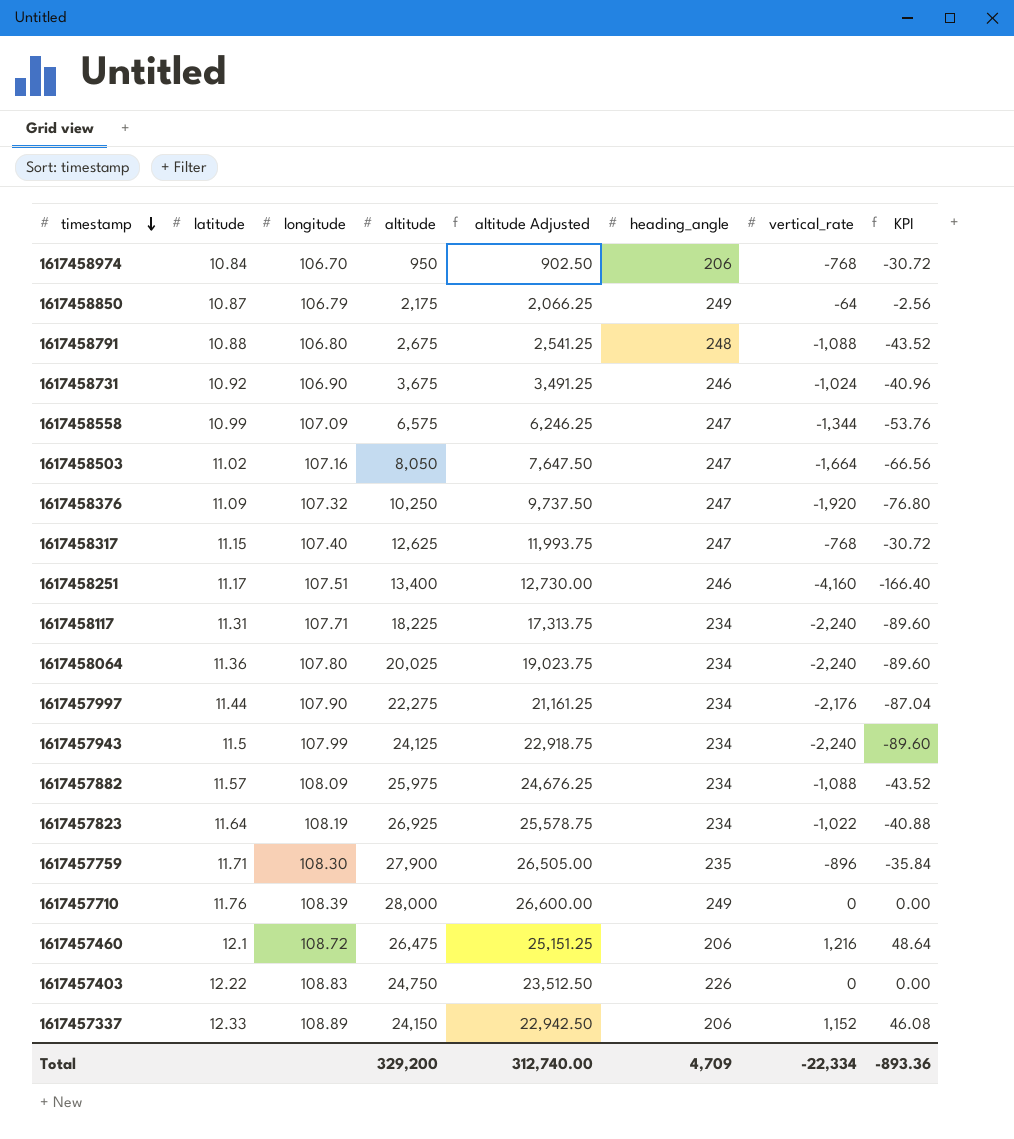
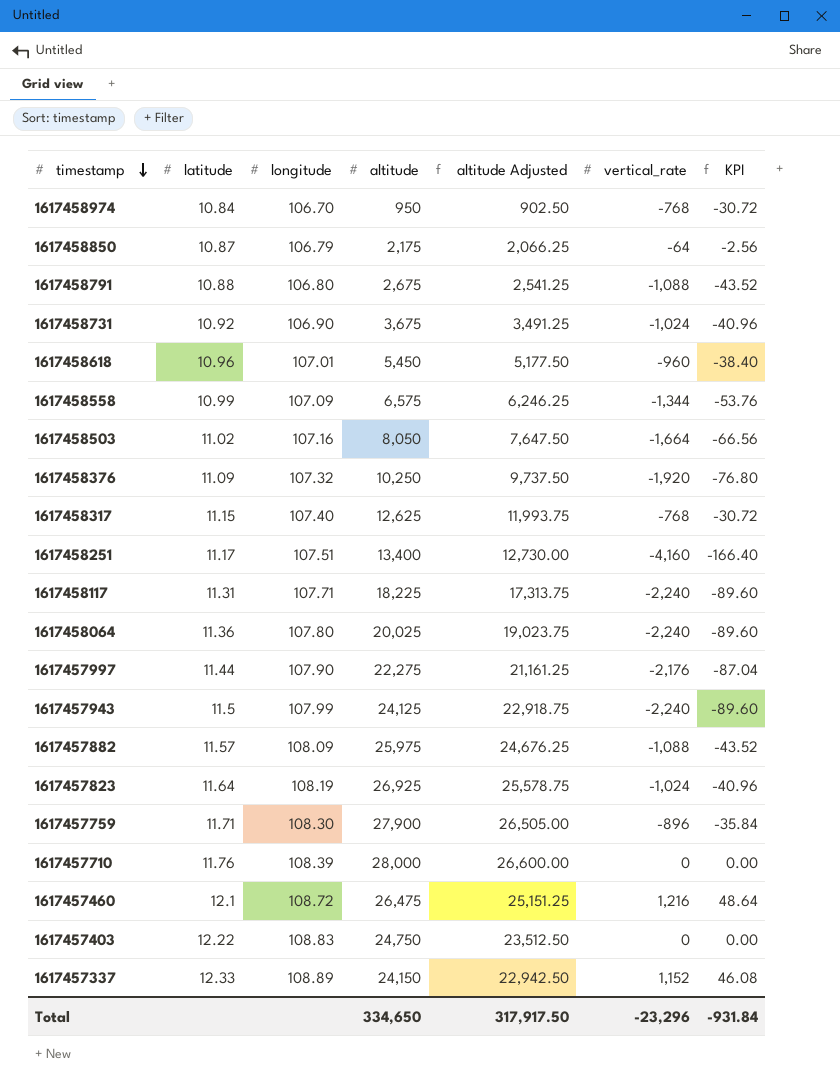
column heading_angle | position: 6 -> none
row 1617458618: none -> 10.96 | 107.01 | 5,450 | 5,177.50 | -960 | -38.40
1617457823 | vertical_rate: -1,022 -> -1,024
1617457823 | KPI: -40.88 -> -40.96
Total | altitude: 329,200 -> 334,650
Total | altitude Adjusted: 312,740.00 -> 317,917.50
Total | vertical_rate: -22,334 -> -23,296
Total | KPI: -893.36 -> -931.84

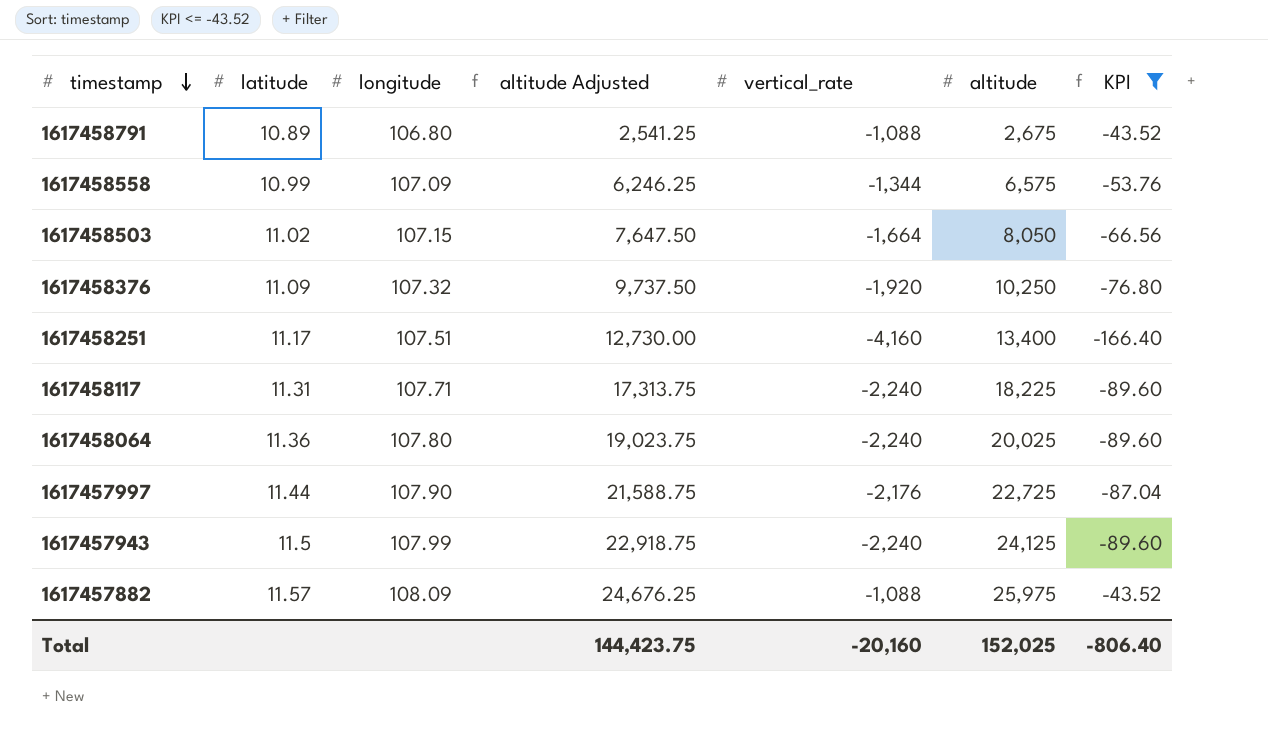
filter: none -> KPI <= -43.52
column altitude | position: 4 -> 6
1617458791 | latitude: 10.88 -> 10.89
1617458503 | longitude: 107.16 -> 107.15
1617457997 | altitude Adjusted: 21,161.25 -> 21,588.75
1617457997 | altitude: 22,275 -> 22,725
Total | altitude Adjusted: 317,917.50 -> 144,423.75
Total | vertical_rate: -23,296 -> -20,160
Total | altitude: 334,650 -> 152,025
Total | KPI: -931.84 -> -806.40

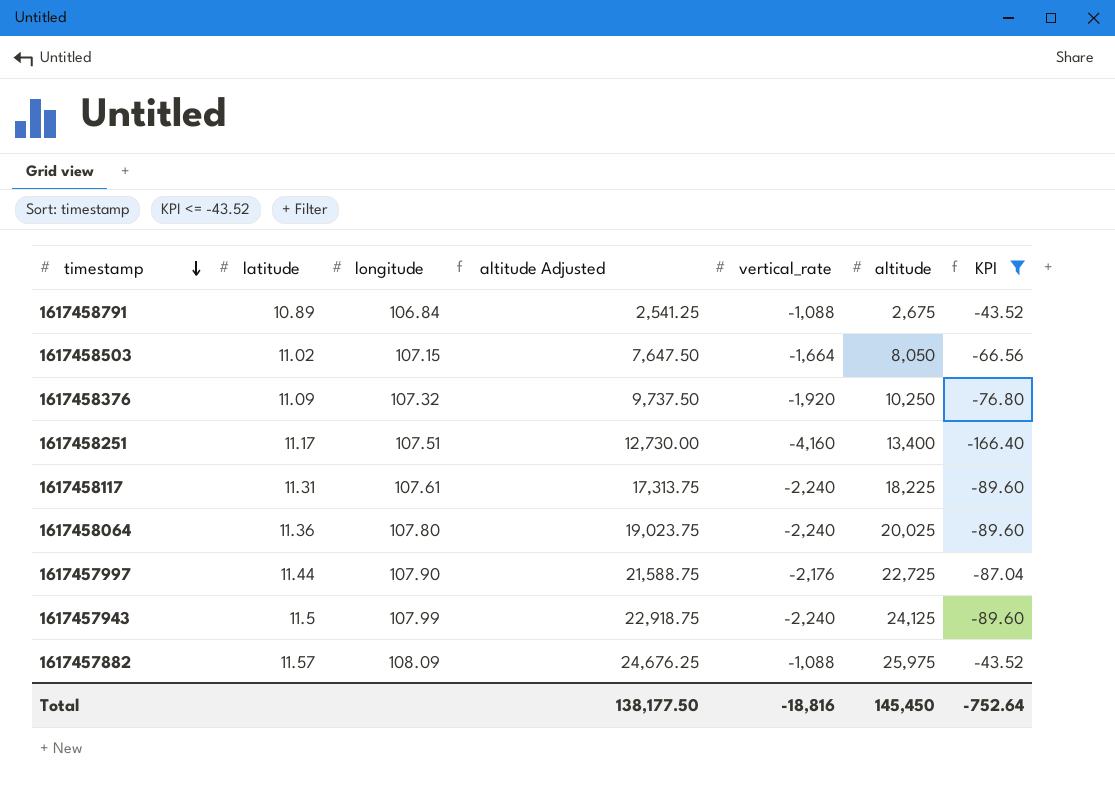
row 1617458558: 10.99 | 107.09 | 6,246.25 | -1,344 | 6,575 | -53.76 -> none
1617458791 | longitude: 106.80 -> 106.84
1617458117 | longitude: 107.71 -> 107.61
Total | altitude Adjusted: 144,423.75 -> 138,177.50
Total | vertical_rate: -20,160 -> -18,816
Total | altitude: 152,025 -> 145,450
Total | KPI: -806.40 -> -752.64

